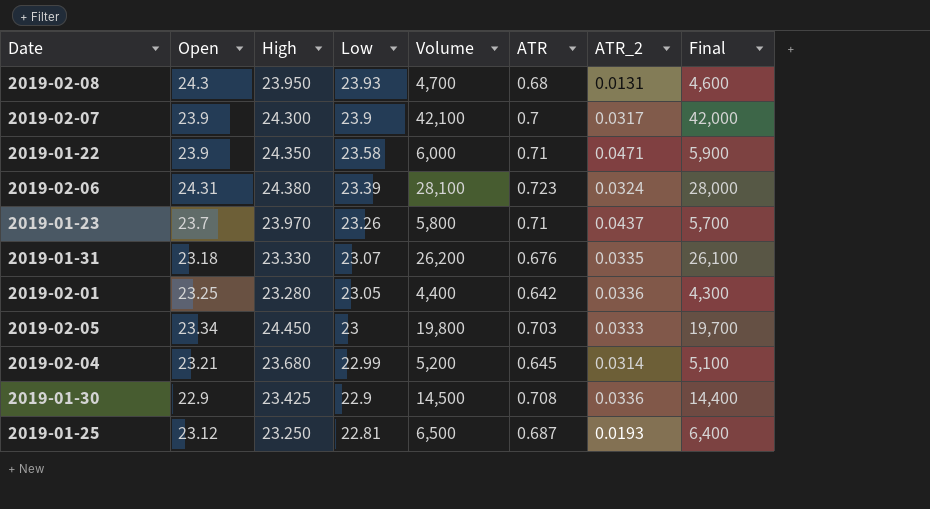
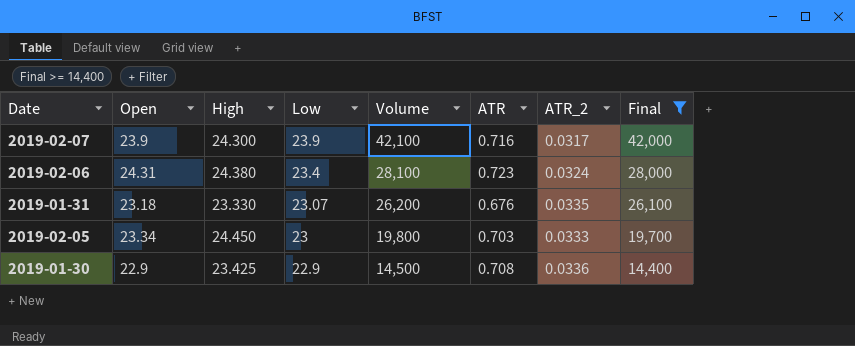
filter: none -> Final >= 14,400
2019-02-07 | ATR: 0.7 -> 0.716
2019-02-06 | Low: 23.39 -> 23.4

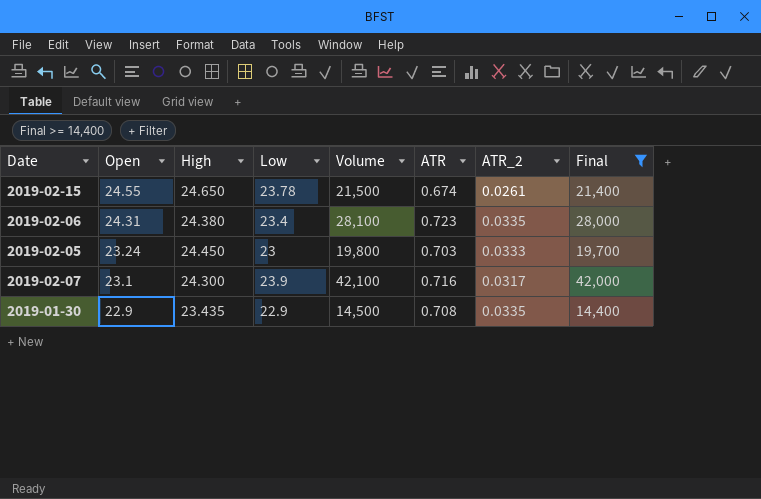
row order: Low descending -> Open descending
row 2019-01-31: 23.18 | 23.330 | 23.07 | 26,200 | 0.676 | 0.0335 | 26,100 -> none
row 2019-02-15: none -> 24.55 | 24.650 | 23.78 | 21,500 | 0.674 | 0.0261 | 21,400
2019-02-06 | ATR_2: 0.0324 -> 0.0335
2019-02-05 | Open: 23.34 -> 23.24
2019-02-07 | Open: 23.9 -> 23.1
2019-01-30 | High: 23.425 -> 23.435
2019-01-30 | ATR_2: 0.0336 -> 0.0335

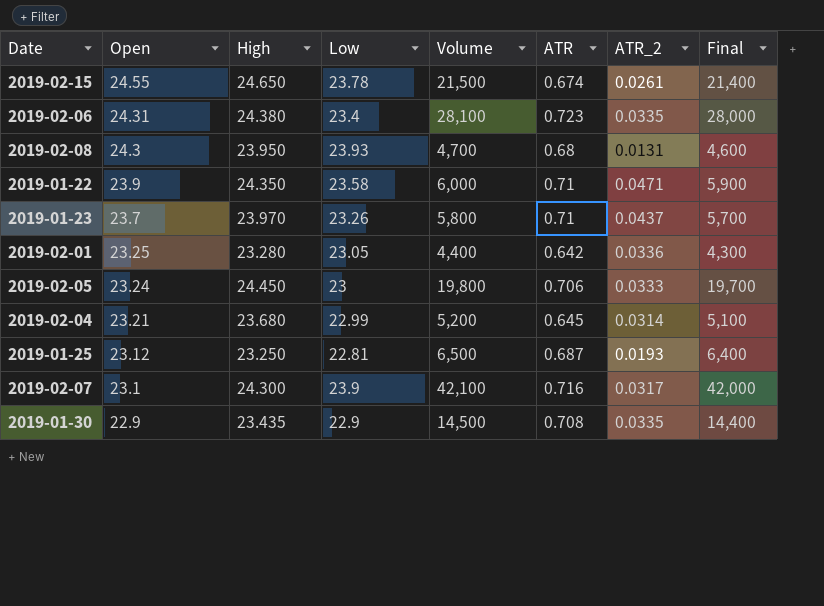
filter: Final >= 14,400 -> none
2019-02-05 | ATR: 0.703 -> 0.706

